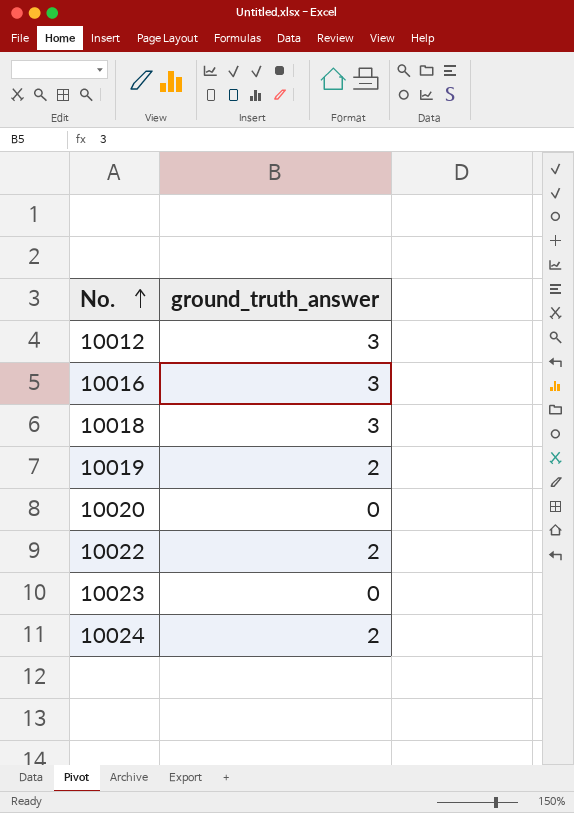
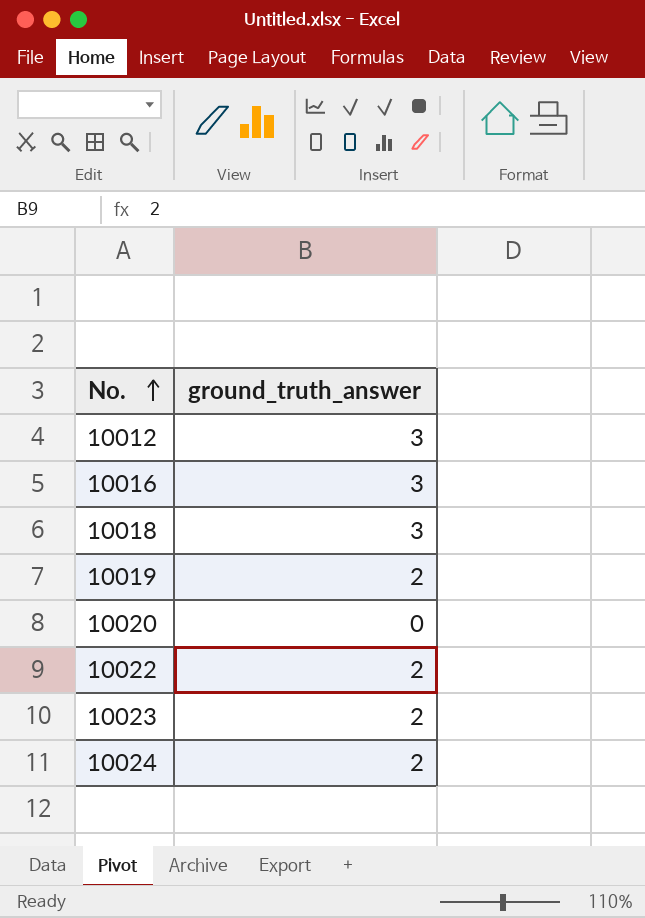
10023 | ground_truth_answer: 0 -> 2

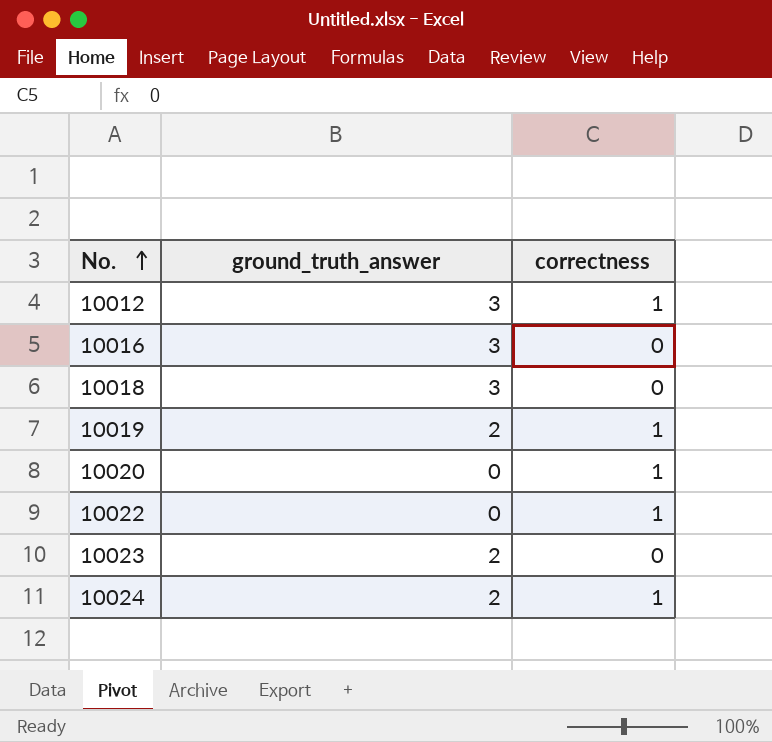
column correctness | position: none -> 3
10022 | ground_truth_answer: 2 -> 0

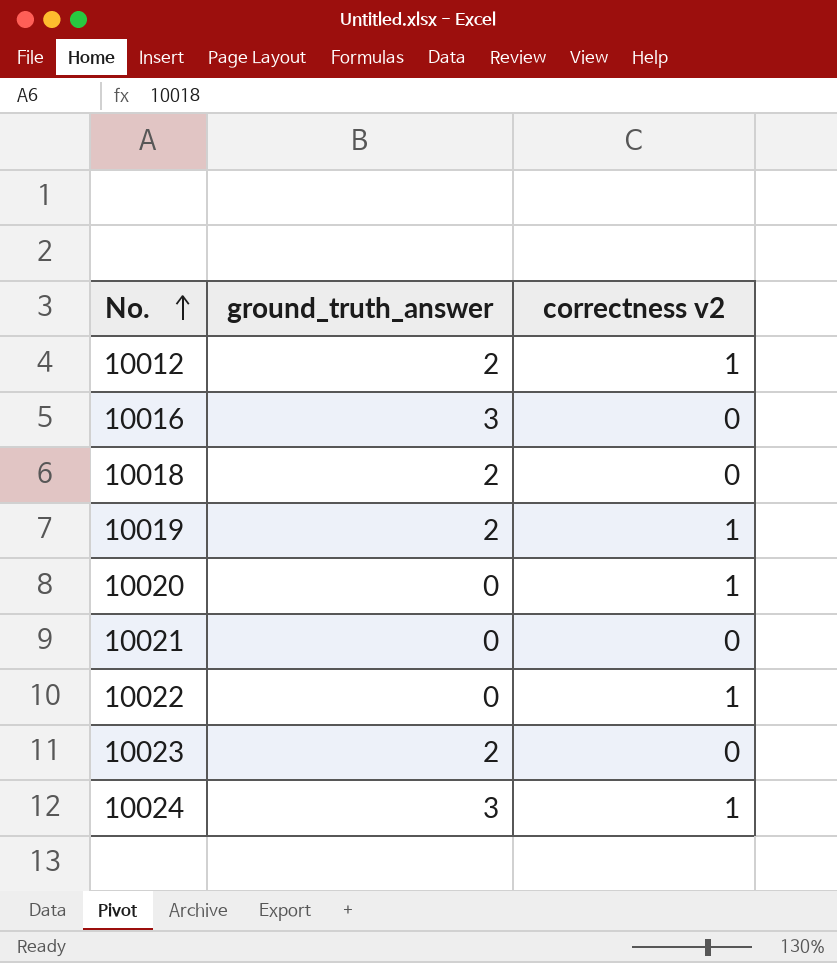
column name: correctness -> correctness v2
10012 | ground_truth_answer: 3 -> 2
10018 | ground_truth_answer: 3 -> 2
row 10021: none -> 0 | 0
10024 | ground_truth_answer: 2 -> 3

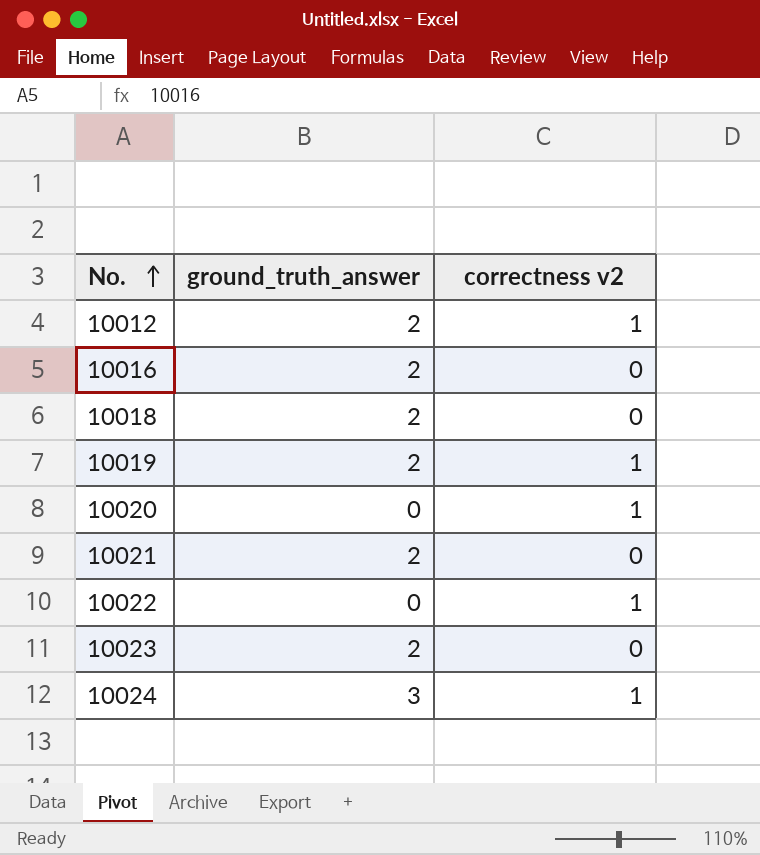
10016 | ground_truth_answer: 3 -> 2
10021 | ground_truth_answer: 0 -> 2

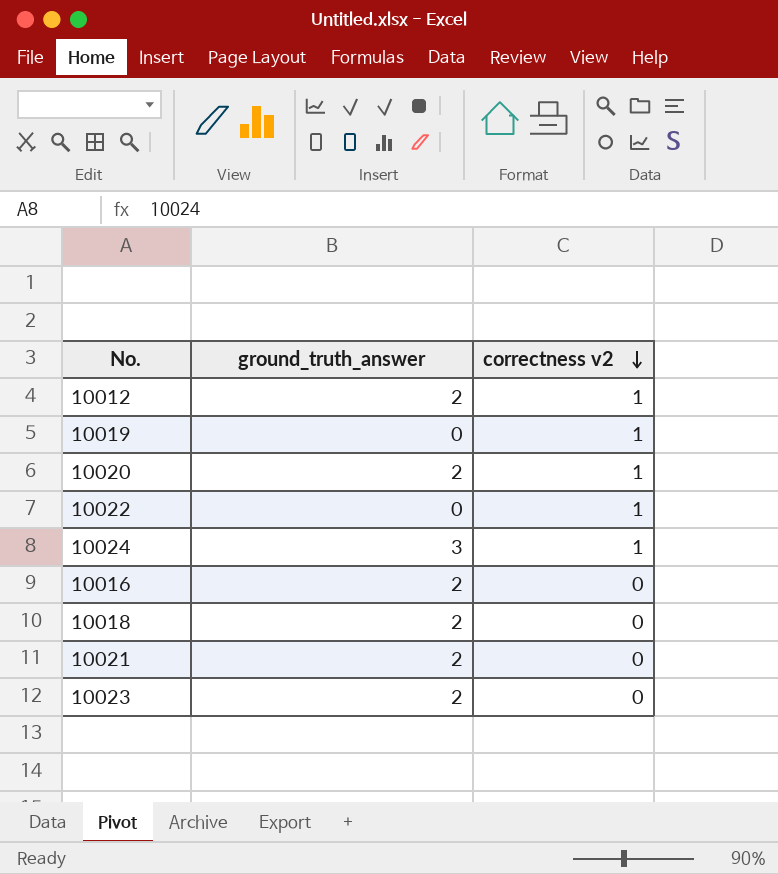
row order: No. ascending -> correctness v2 descending
10019 | ground_truth_answer: 2 -> 0
10020 | ground_truth_answer: 0 -> 2

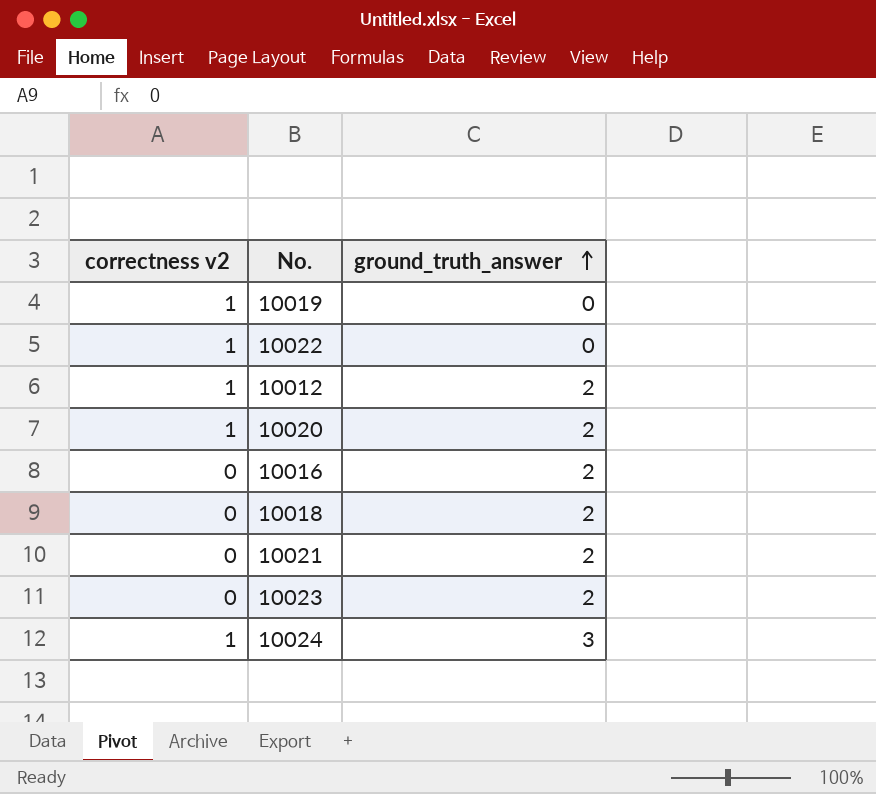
row order: correctness v2 descending -> ground_truth_answer ascending
column correctness v2 | position: 3 -> 1

